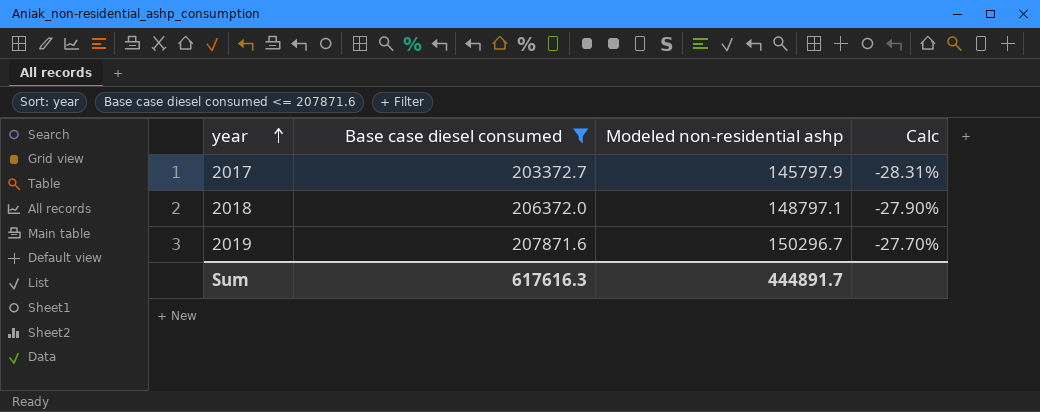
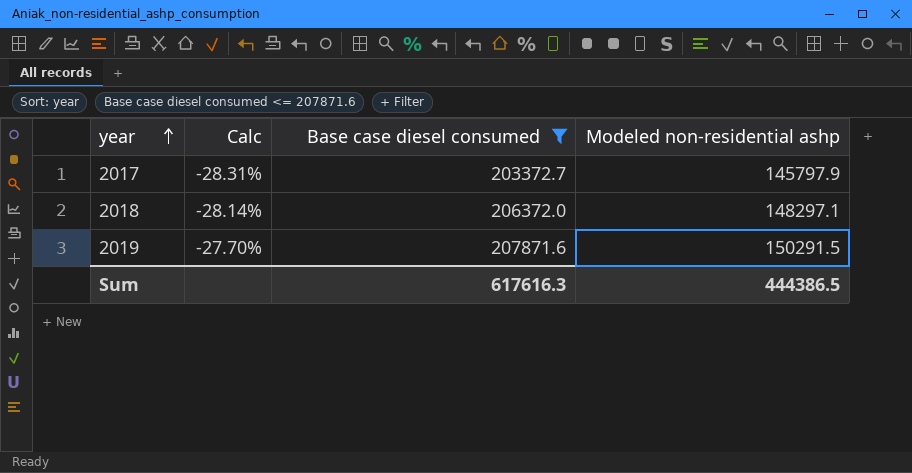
column Calc | position: 4 -> 2
2018 | Calc: -27.90% -> -28.14%
2018 | Modeled non-residential ashp: 148797.1 -> 148297.1
2019 | Modeled non-residential ashp: 150296.7 -> 150291.5
Sum | Modeled non-residential ashp: 444891.7 -> 444386.5

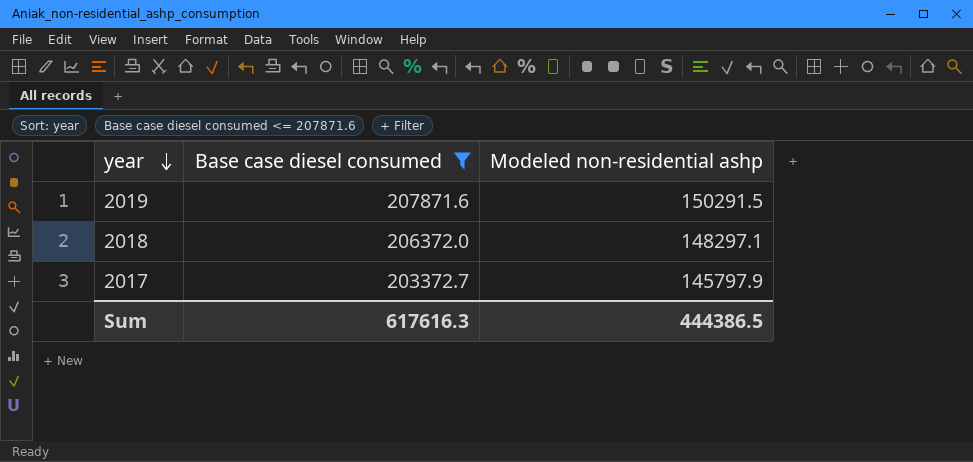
row order: year ascending -> year descending
column Calc | formula: ([Modeled non-residential ashp] - [Base case diesel consumed]) / [Base case diesel consumed] -> none

